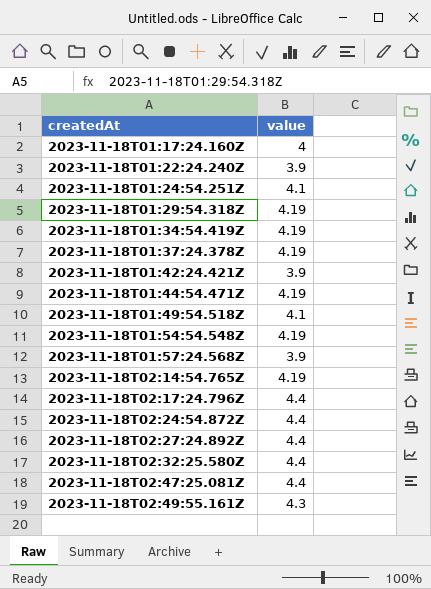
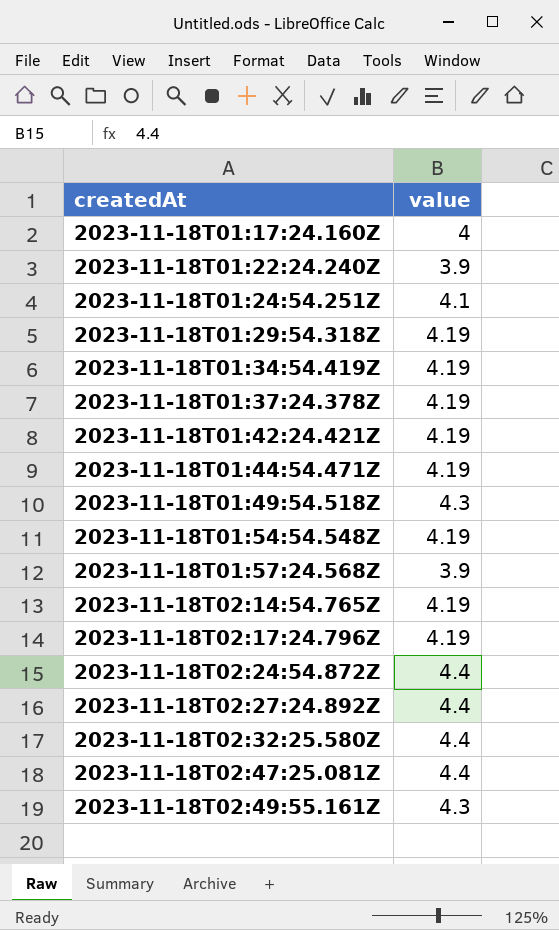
2023-11-18T01:42:24.421Z | value: 3.9 -> 4.19
2023-11-18T01:49:54.518Z | value: 4.1 -> 4.3
2023-11-18T02:17:24.796Z | value: 4.4 -> 4.19

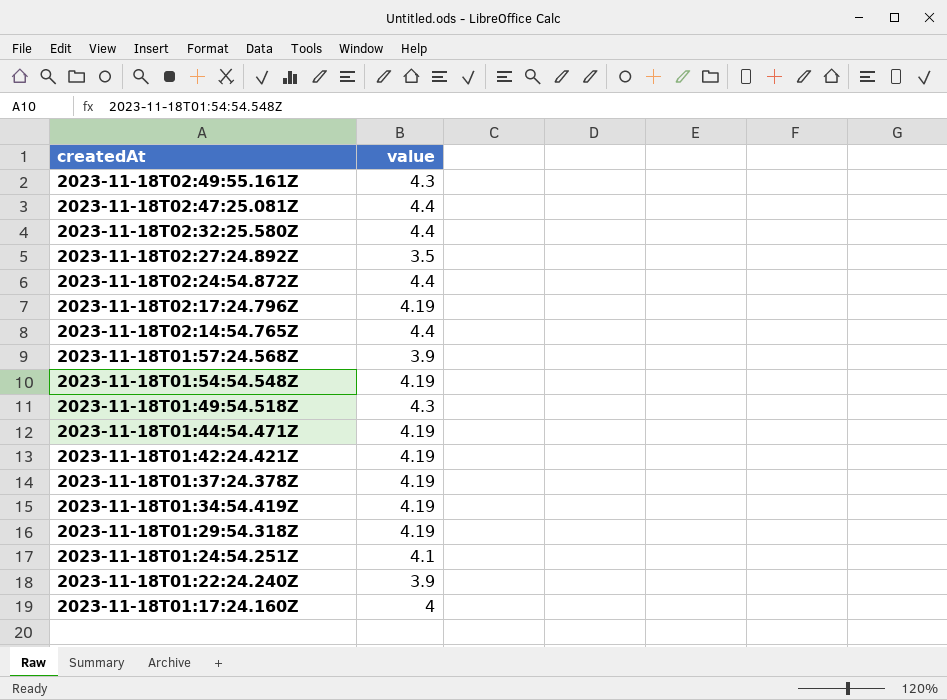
row order: createdAt ascending -> createdAt descending
2023-11-18T02:27:24.892Z | value: 4.4 -> 3.5
2023-11-18T02:14:54.765Z | value: 4.19 -> 4.4

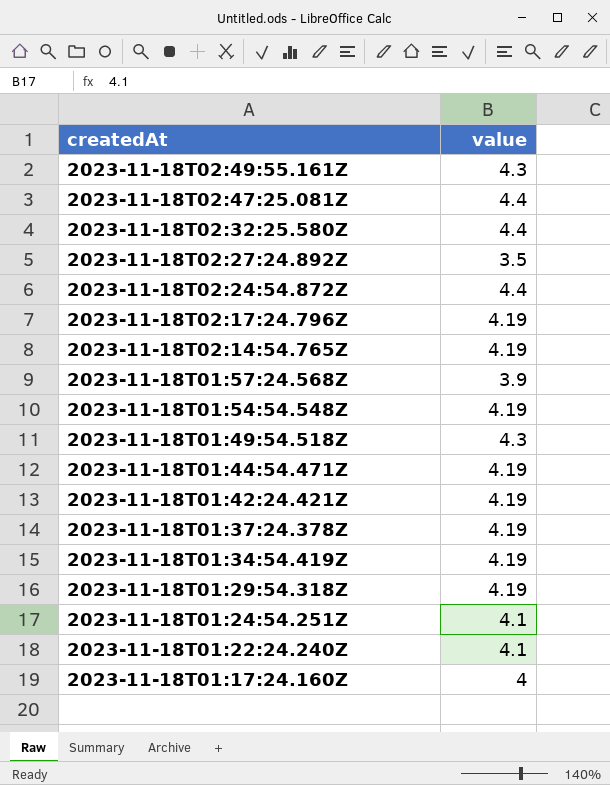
2023-11-18T02:14:54.765Z | value: 4.4 -> 4.19
2023-11-18T01:22:24.240Z | value: 3.9 -> 4.1

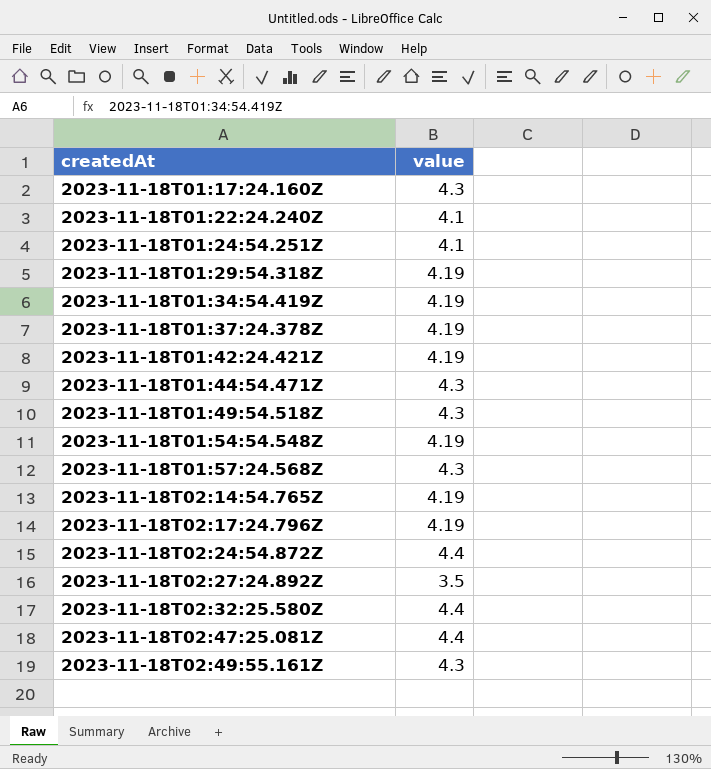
row order: createdAt descending -> createdAt ascending
2023-11-18T01:17:24.160Z | value: 4 -> 4.3
2023-11-18T01:44:54.471Z | value: 4.19 -> 4.3
2023-11-18T01:57:24.568Z | value: 3.9 -> 4.3

